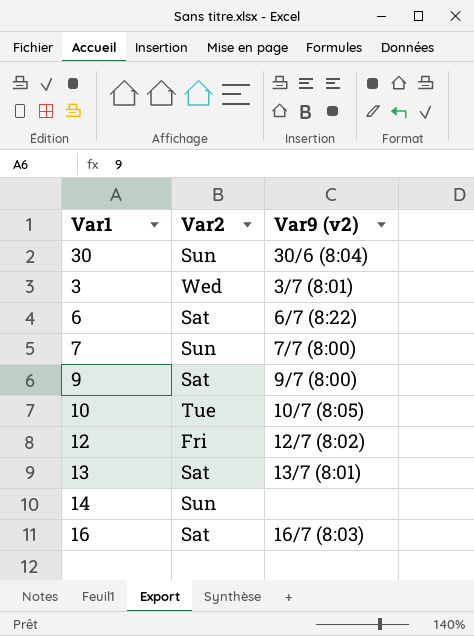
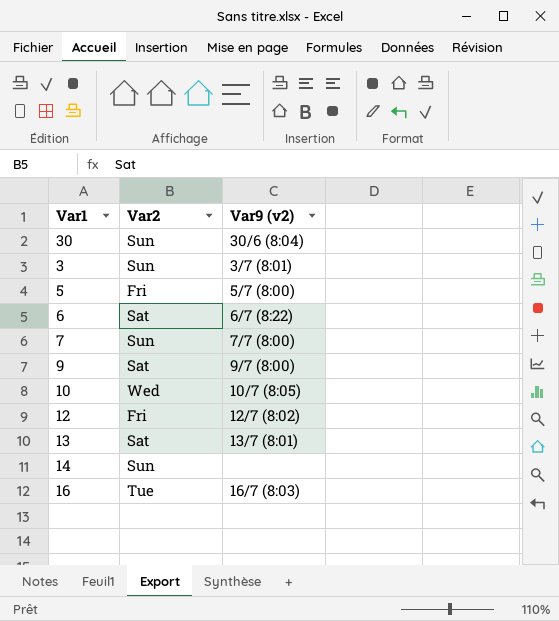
3 | Var2: Wed -> Sun
row 5: none -> Fri | 5/7 (8:00)
10 | Var2: Tue -> Wed
16 | Var2: Sat -> Tue

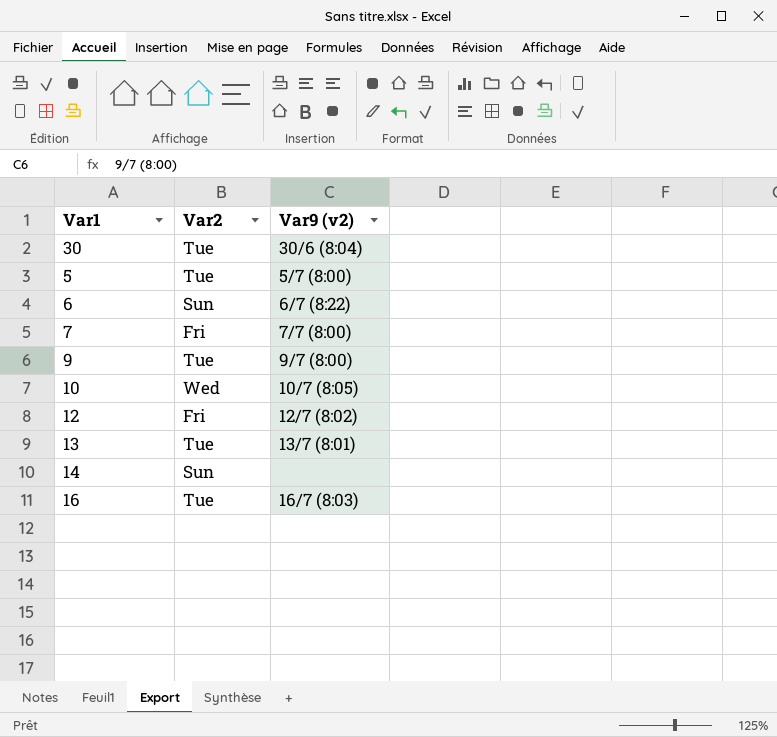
row 3: Sun | 3/7 (8:01) -> none
30 | Var2: Sun -> Tue
5 | Var2: Fri -> Tue
6 | Var2: Sat -> Sun
7 | Var2: Sun -> Fri
9 | Var2: Sat -> Tue
13 | Var2: Sat -> Tue

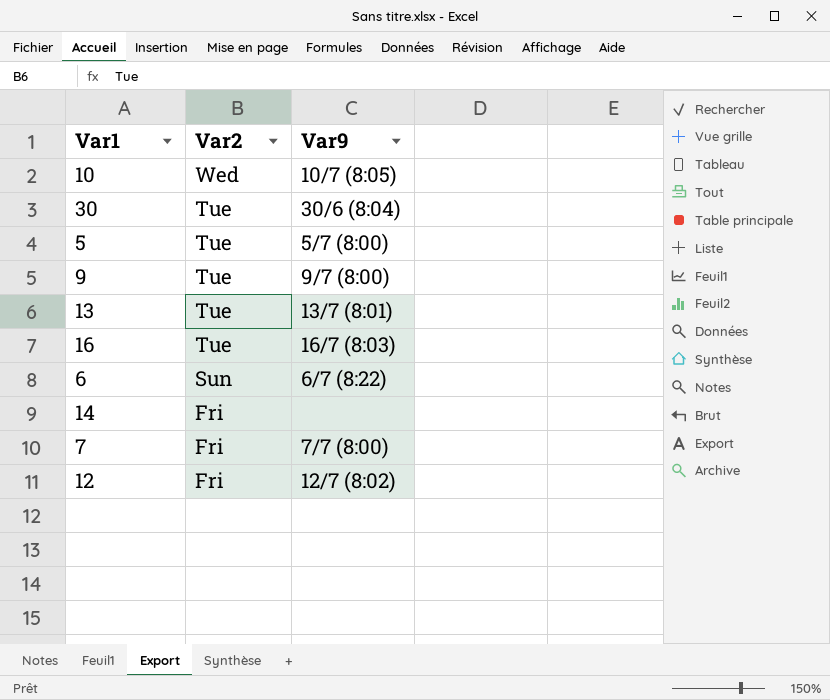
row order: none -> Var2 descending
column name: Var9 (v2) -> Var9
14 | Var2: Sun -> Fri

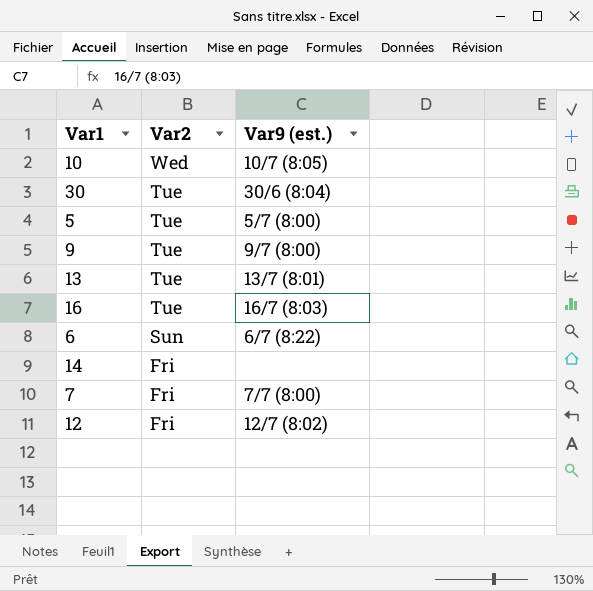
column name: Var9 -> Var9 (est.)

